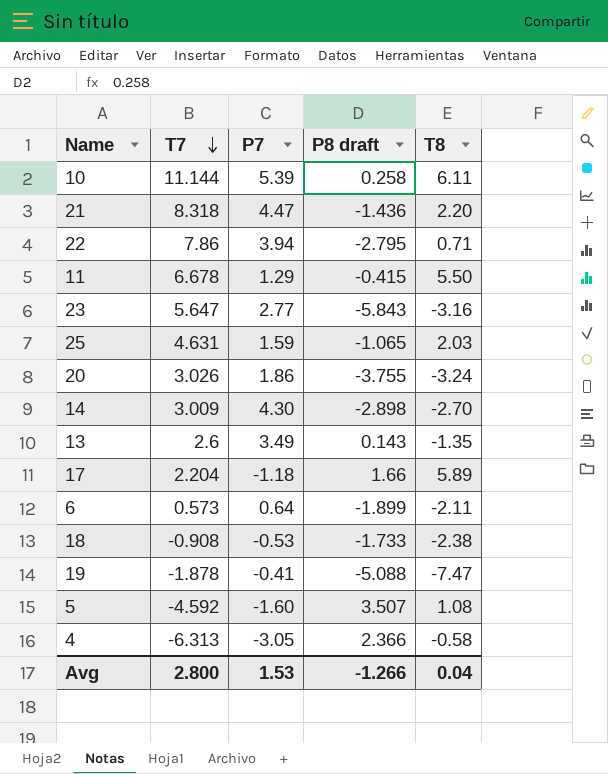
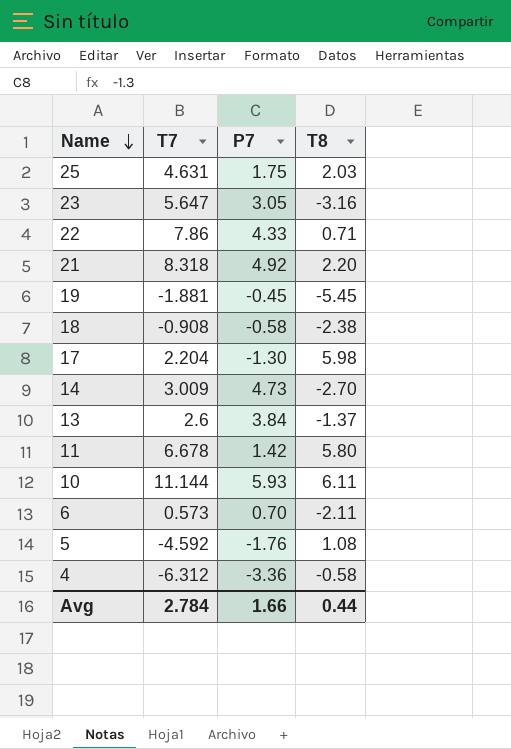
row order: T7 descending -> Name descending
column P8 draft | position: 4 -> none
row 20: 3.026 | 1.86 | -3.755 | -3.24 -> none
25 | P7: 1.59 -> 1.75
23 | P7: 2.77 -> 3.05
22 | P7: 3.94 -> 4.33
21 | P7: 4.47 -> 4.92
19 | T7: -1.878 -> -1.881
19 | P7: -0.41 -> -0.45
19 | T8: -7.47 -> -5.45
18 | P7: -0.53 -> -0.58
17 | P7: -1.18 -> -1.30
17 | T8: 5.89 -> 5.98
14 | P7: 4.30 -> 4.73
13 | P7: 3.49 -> 3.84
13 | T8: -1.35 -> -1.37
11 | P7: 1.29 -> 1.42
11 | T8: 5.50 -> 5.80
10 | P7: 5.39 -> 5.93
6 | P7: 0.64 -> 0.70
5 | P7: -1.60 -> -1.76
4 | T7: -6.313 -> -6.312
4 | P7: -3.05 -> -3.36
Avg | T7: 2.800 -> 2.784
Avg | P7: 1.53 -> 1.66
Avg | T8: 0.04 -> 0.44

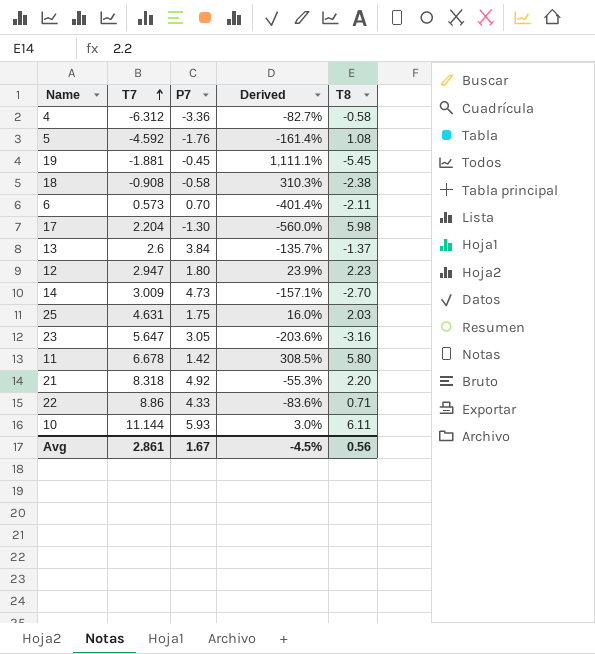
row order: Name descending -> T7 ascending
column Derived | formula: none -> ([T8] - [P7]) / [P7]
row 12: none -> 2.947 | 1.80 | 23.9% | 2.23
22 | T7: 7.86 -> 8.86
Avg | T7: 2.784 -> 2.861
Avg | P7: 1.66 -> 1.67
Avg | T8: 0.44 -> 0.56

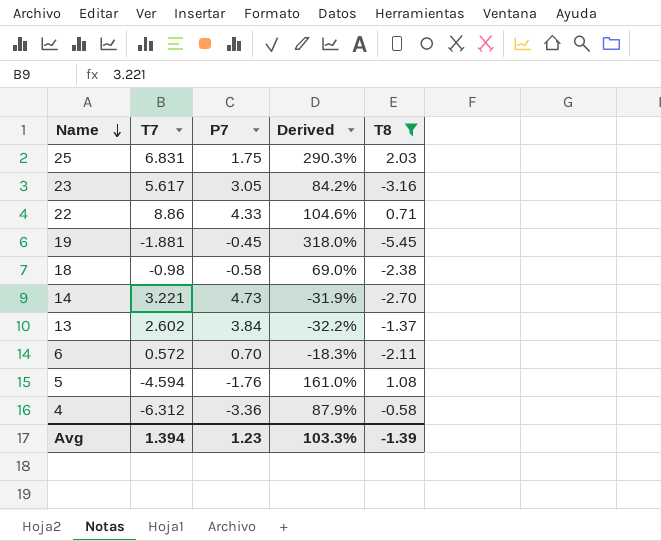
filter: none -> T8 <= 2.03
row order: T7 ascending -> Name descending
column Derived | formula: ([T8] - [P7]) / [P7] -> ([T7] - [P7]) / [P7]
25 | T7: 4.631 -> 6.831
23 | T7: 5.647 -> 5.617
18 | T7: -0.908 -> -0.98
14 | T7: 3.009 -> 3.221
13 | T7: 2.6 -> 2.602
6 | T7: 0.573 -> 0.572
5 | T7: -4.592 -> -4.594
Avg | T7: 2.861 -> 1.394
Avg | P7: 1.67 -> 1.23
Avg | Derived: -4.5% -> 103.3%
Avg | T8: 0.56 -> -1.39

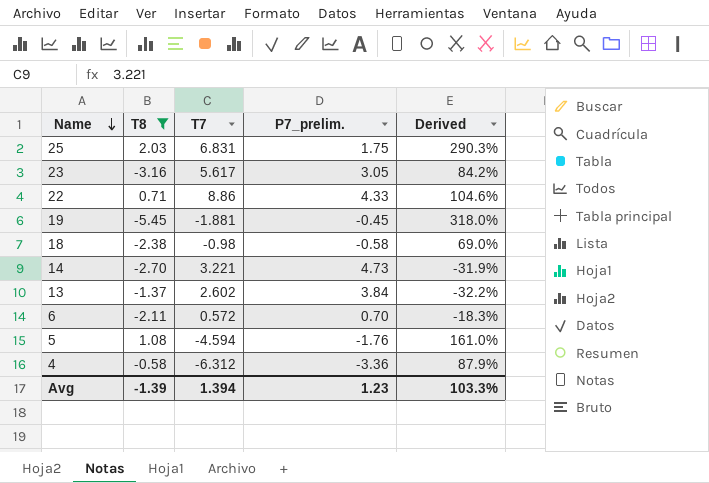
column T8 | position: 5 -> 2
column name: P7 -> P7_prelim.

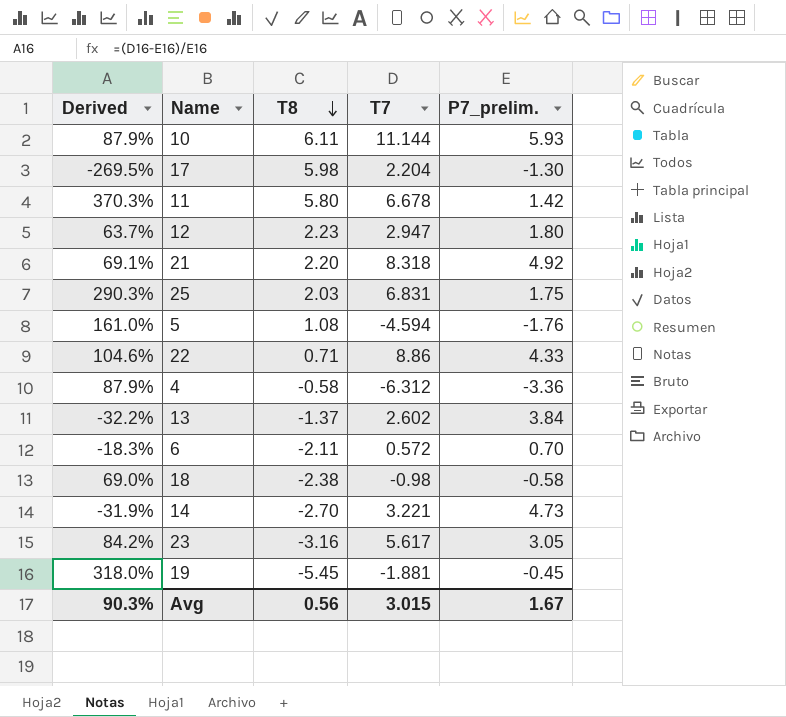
filter: T8 <= 2.03 -> none
row order: Name descending -> T8 descending
column Derived | position: 5 -> 1
Avg | Derived: 103.3% -> 90.3%
Avg | T8: -1.39 -> 0.56
Avg | T7: 1.394 -> 3.015
Avg | P7_prelim.: 1.23 -> 1.67

